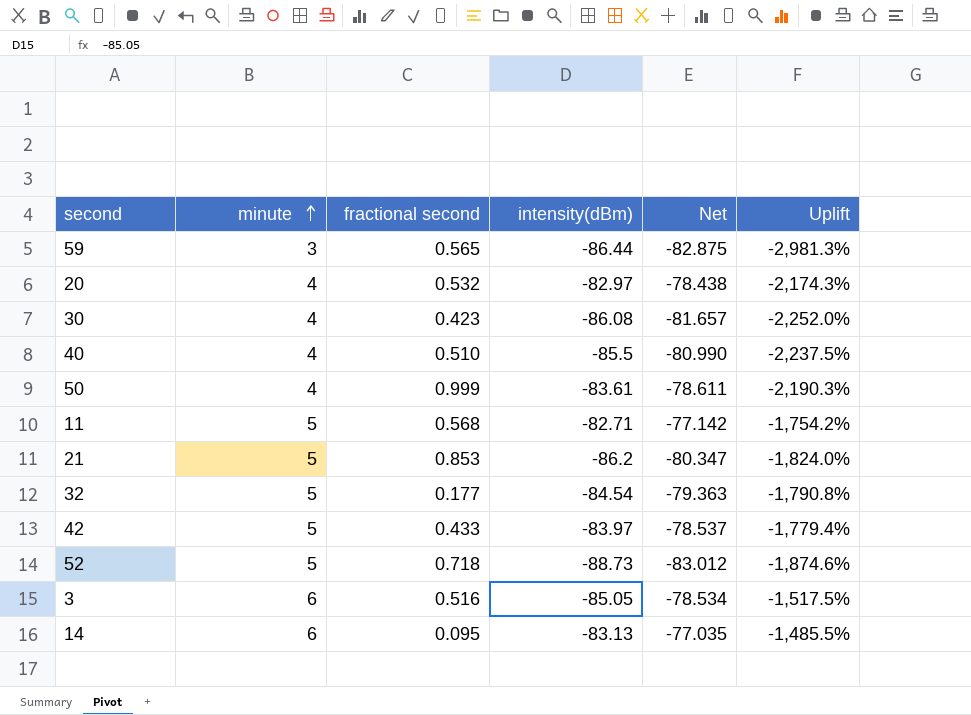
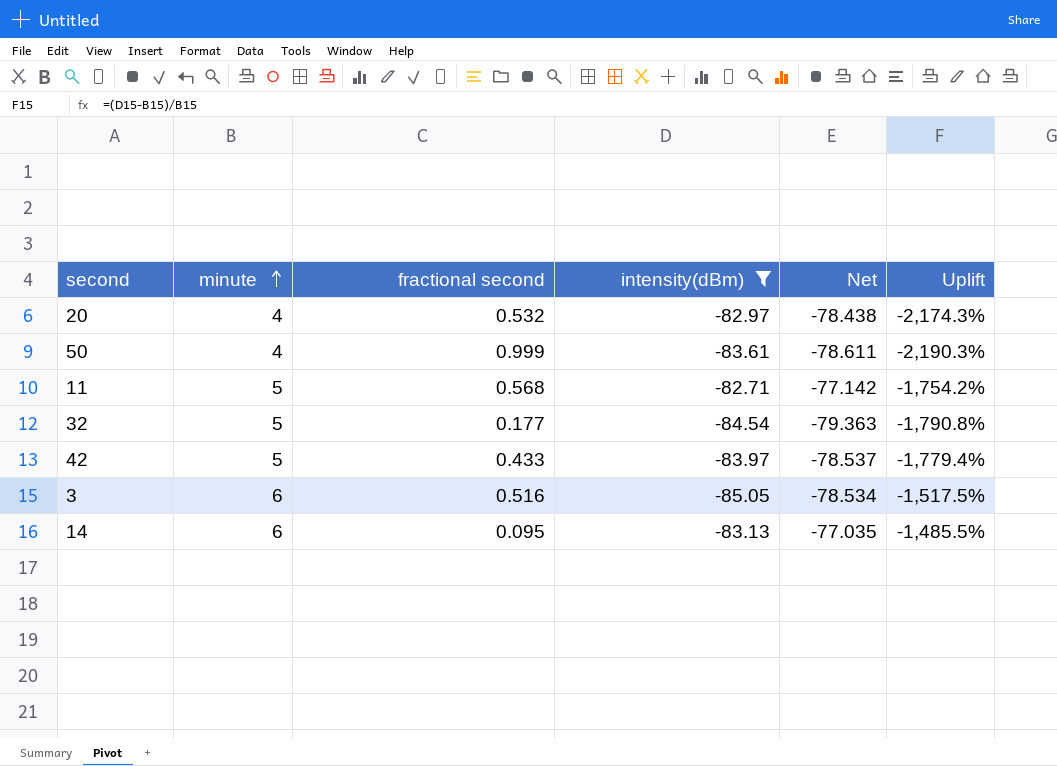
filter: none -> intensity(dBm) >= -85.05

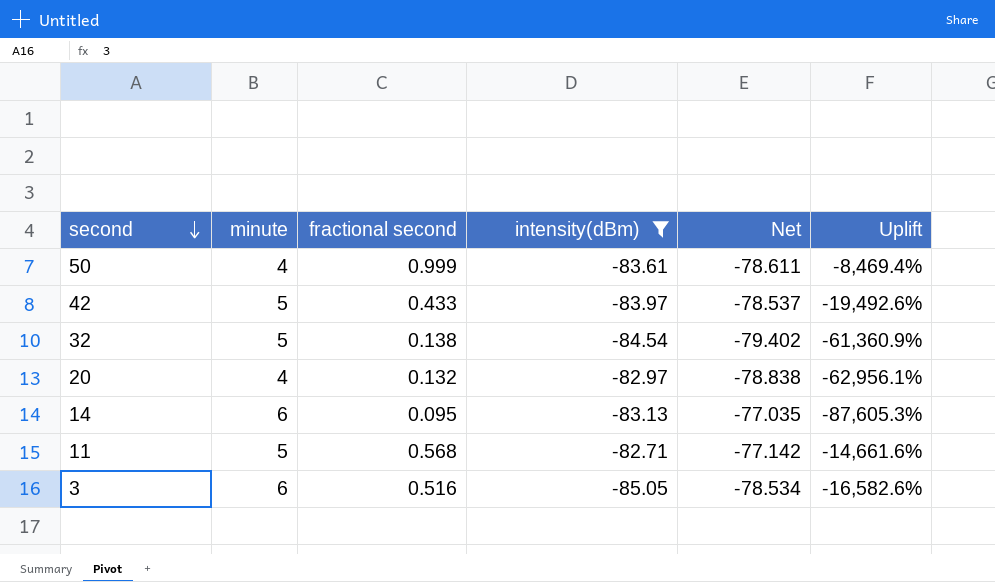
row order: minute ascending -> second descending
column Uplift | formula: ([intensity(dBm)] - [minute]) / [minute] -> ([intensity(dBm)] - [fractional second]) / [fractional second]
32 | fractional second: 0.177 -> 0.138
32 | Net: -79.363 -> -79.402
20 | fractional second: 0.532 -> 0.132
20 | Net: -78.438 -> -78.838

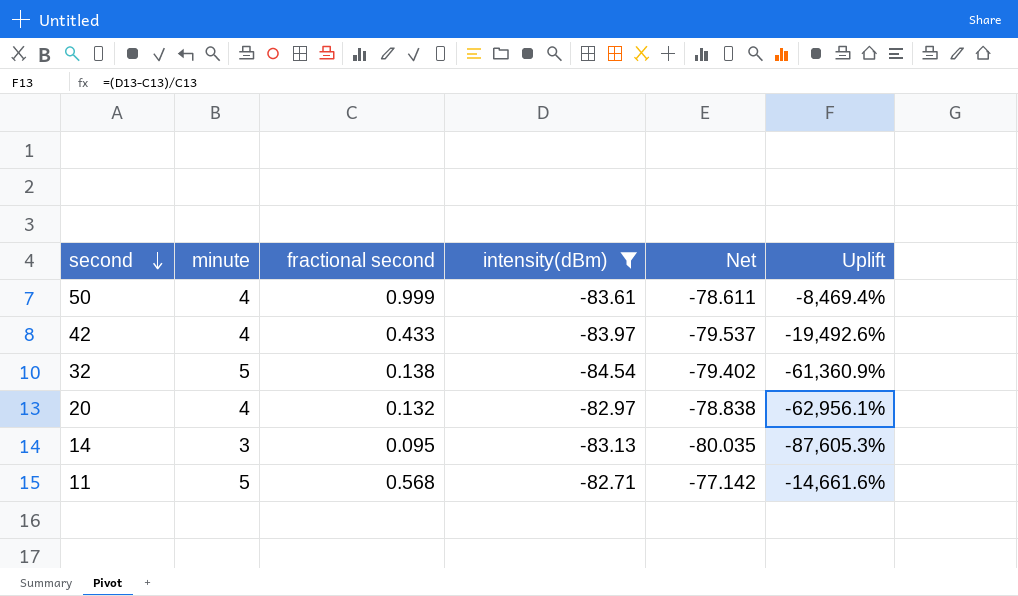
row 3: 6 | 0.516 | -85.05 | -78.534 | -16,582.6% -> none
42 | minute: 5 -> 4
42 | Net: -78.537 -> -79.537
14 | minute: 6 -> 3
14 | Net: -77.035 -> -80.035

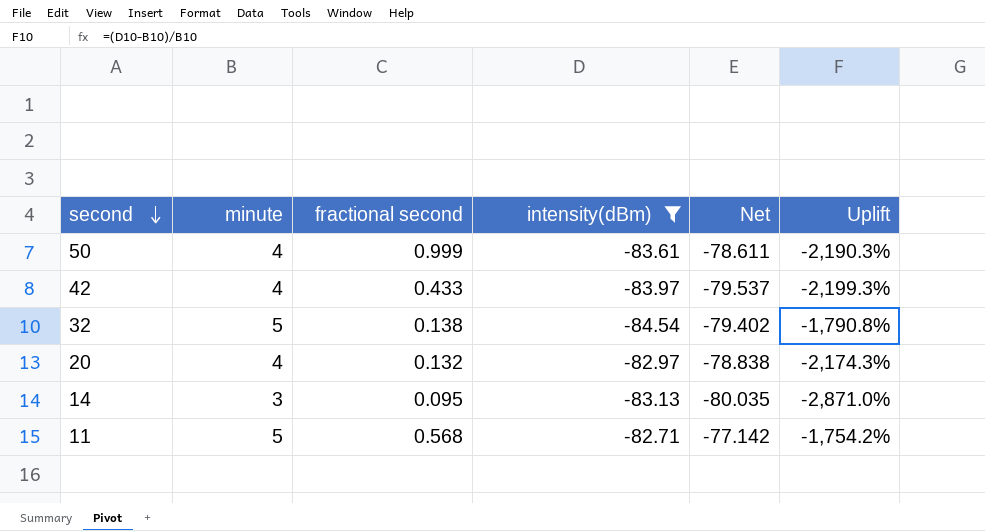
column Uplift | formula: ([intensity(dBm)] - [fractional second]) / [fractional second] -> ([intensity(dBm)] - [minute]) / [minute]

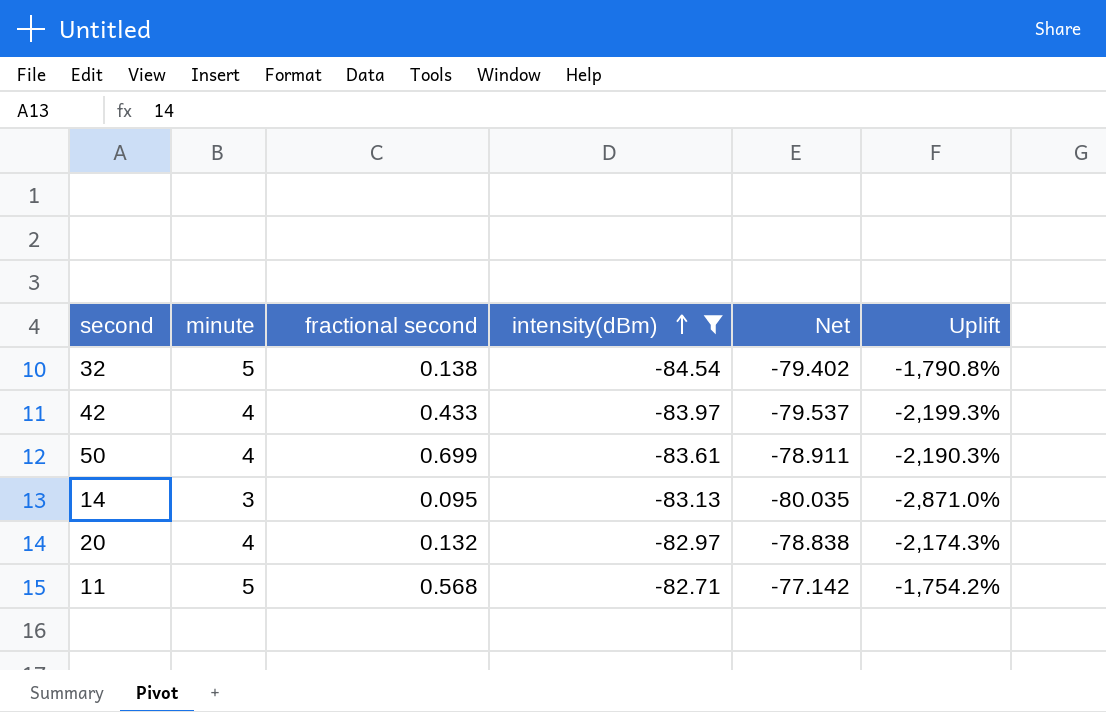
row order: second descending -> intensity(dBm) ascending
50 | fractional second: 0.999 -> 0.699
50 | Net: -78.611 -> -78.911

